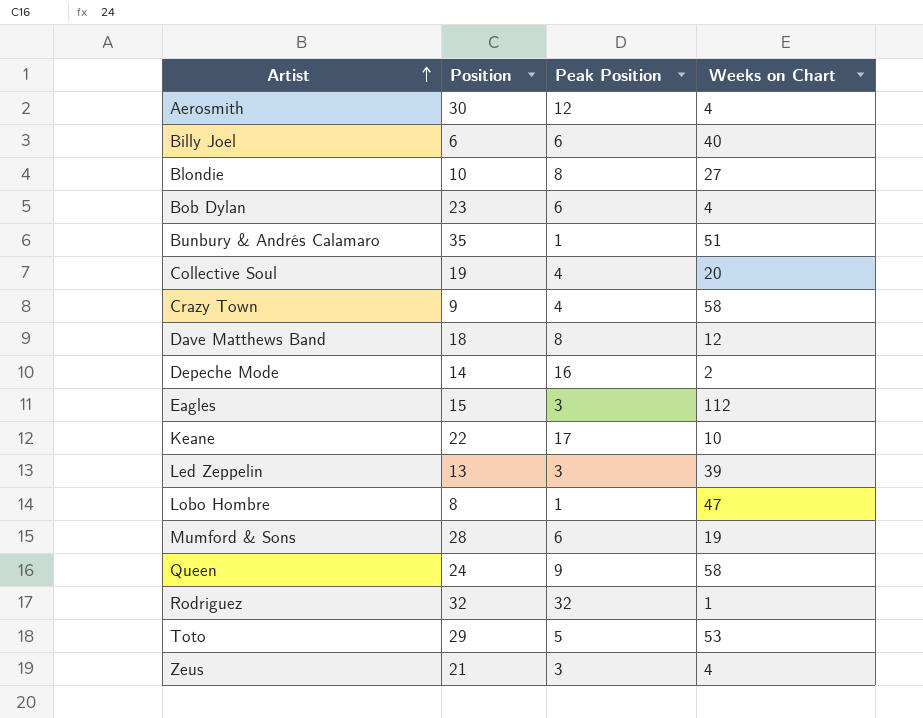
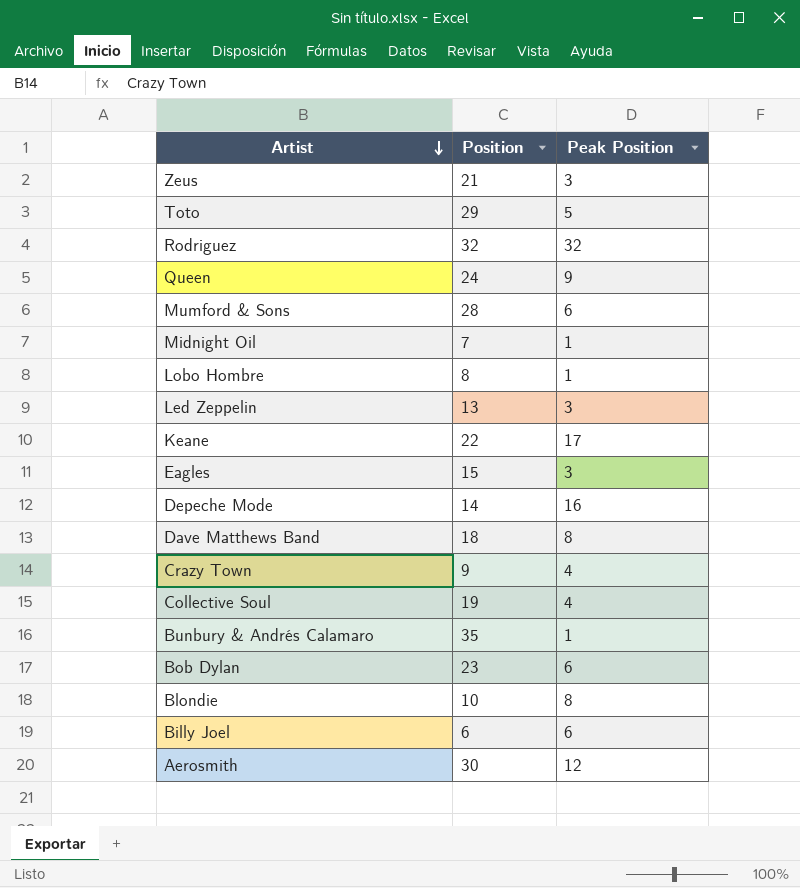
row order: Artist ascending -> Artist descending
column Weeks on Chart | position: 4 -> none
row Midnight Oil: none -> 7 | 1

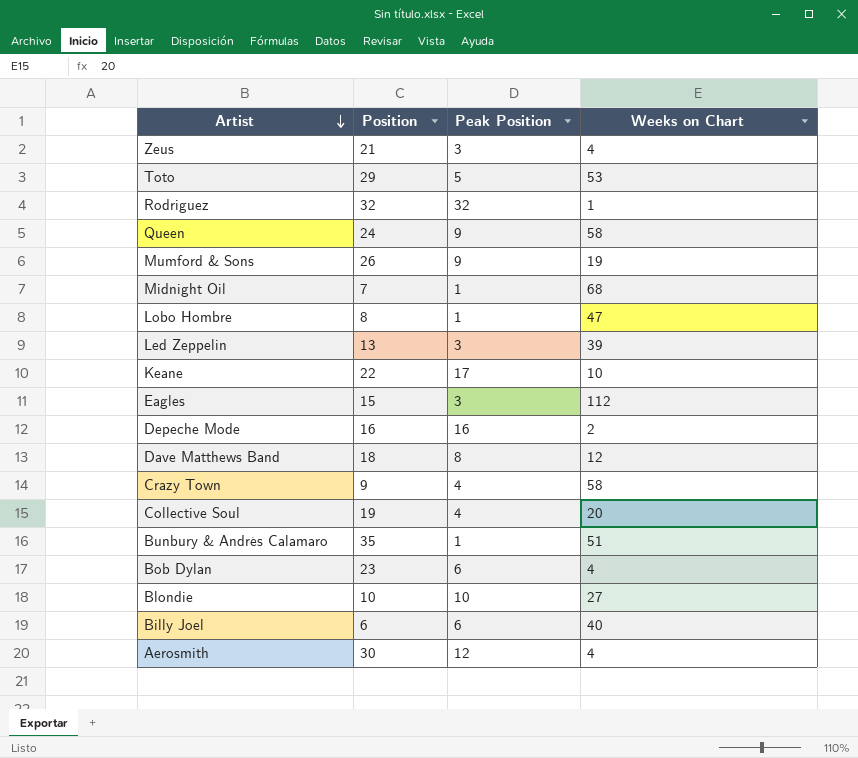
column Weeks on Chart | position: none -> 4
Mumford & Sons | Position: 28 -> 26
Mumford & Sons | Peak Position: 6 -> 9
Depeche Mode | Position: 14 -> 16
Blondie | Peak Position: 8 -> 10

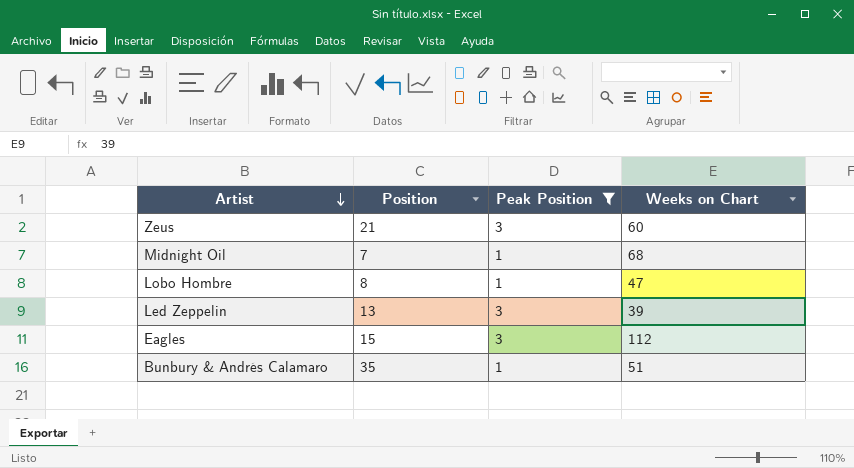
filter: none -> Peak Position <= 3
Zeus | Weeks on Chart: 4 -> 60

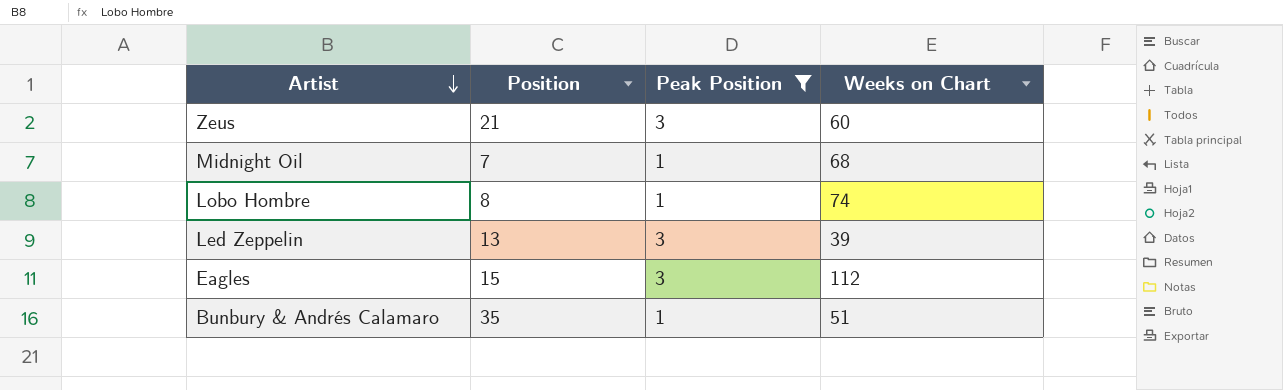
Lobo Hombre | Weeks on Chart: 47 -> 74

